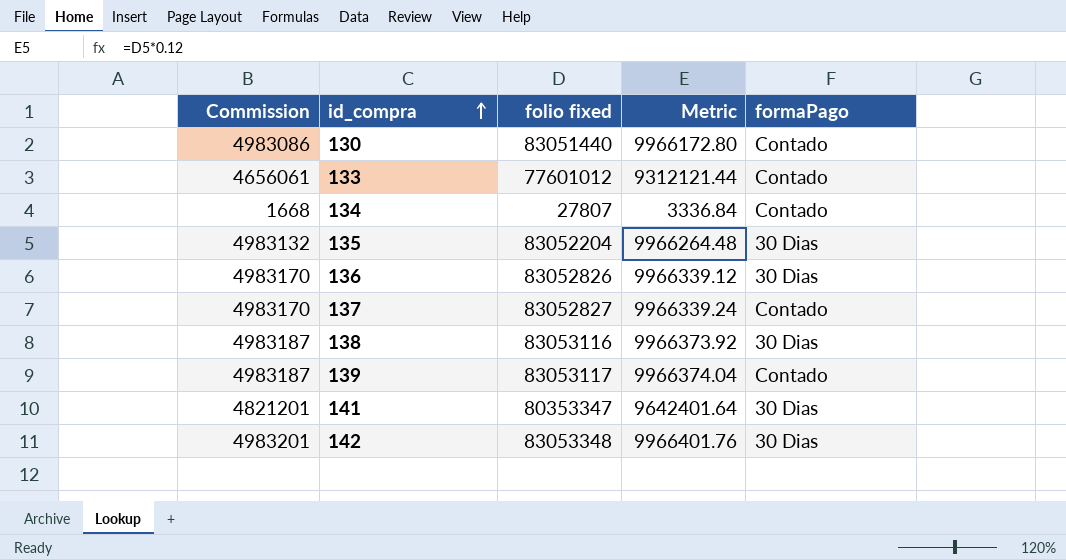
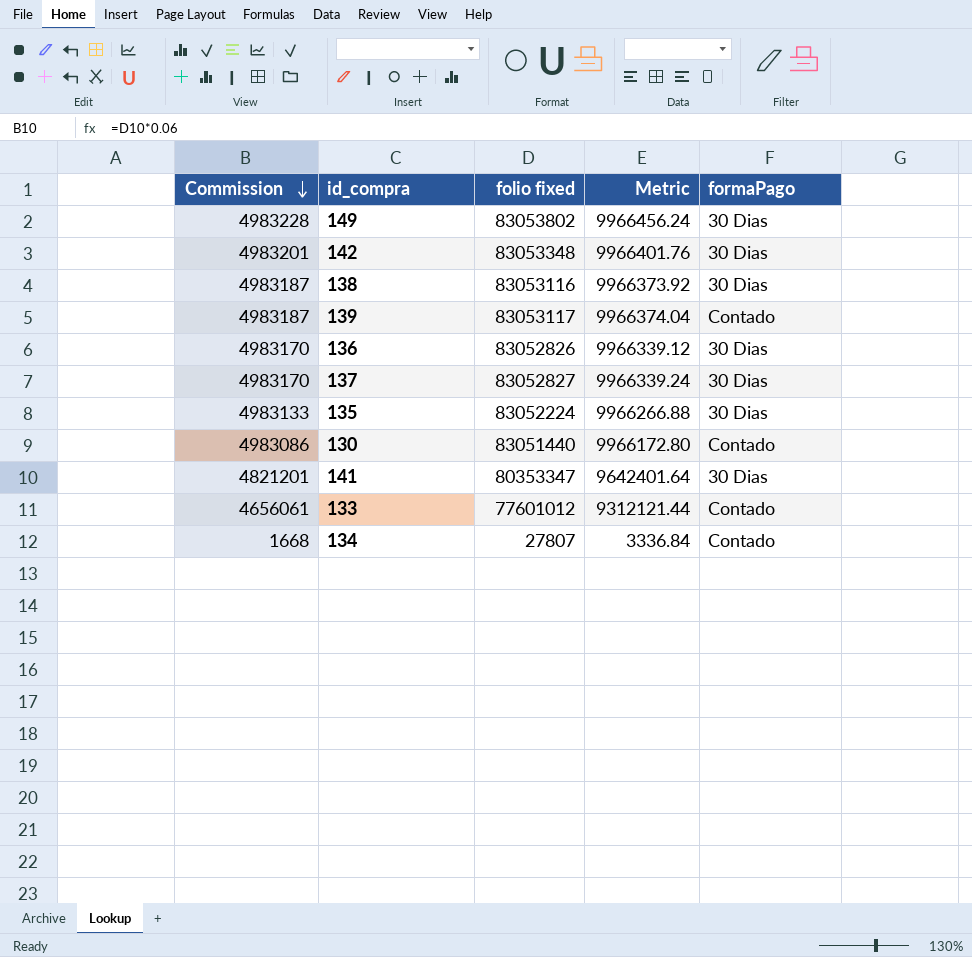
row order: id_compra ascending -> Commission descending
row 149: none -> 4983228 | 83053802 | 9966456.24 | 30 Dias
137 | formaPago: Contado -> 30 Dias
135 | Commission: 4983132 -> 4983133
135 | folio fixed: 83052204 -> 83052224
135 | Metric: 9966264.48 -> 9966266.88

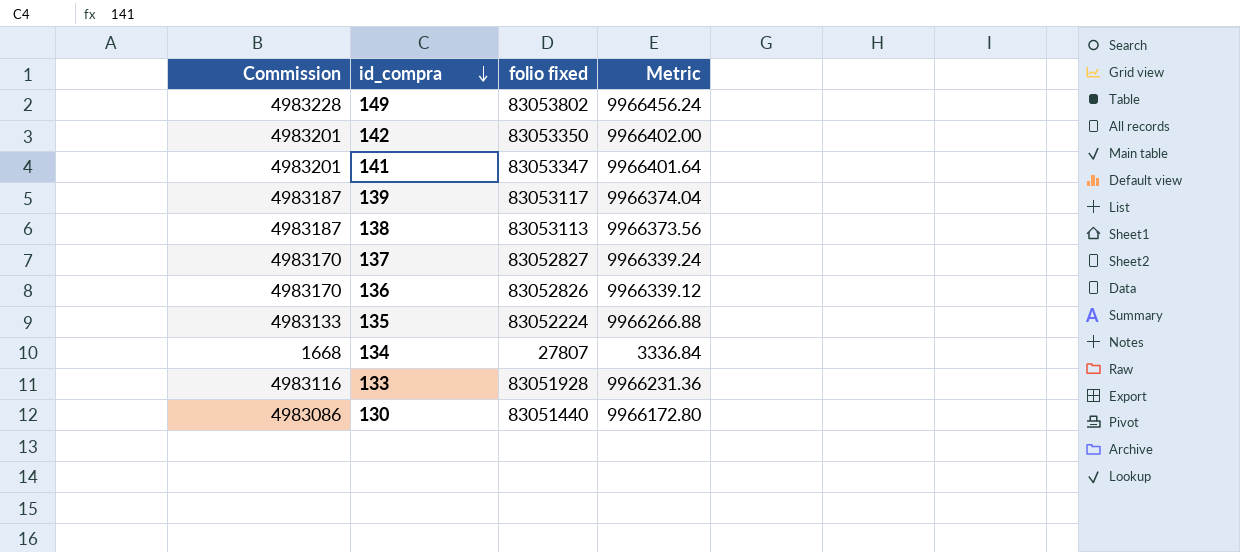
row order: Commission descending -> id_compra descending
column formaPago | position: 5 -> none
142 | folio fixed: 83053348 -> 83053350
142 | Metric: 9966401.76 -> 9966402.00
141 | Commission: 4821201 -> 4983201
141 | folio fixed: 80353347 -> 83053347
141 | Metric: 9642401.64 -> 9966401.64
138 | folio fixed: 83053116 -> 83053113
138 | Metric: 9966373.92 -> 9966373.56
133 | Commission: 4656061 -> 4983116
133 | folio fixed: 77601012 -> 83051928
133 | Metric: 9312121.44 -> 9966231.36

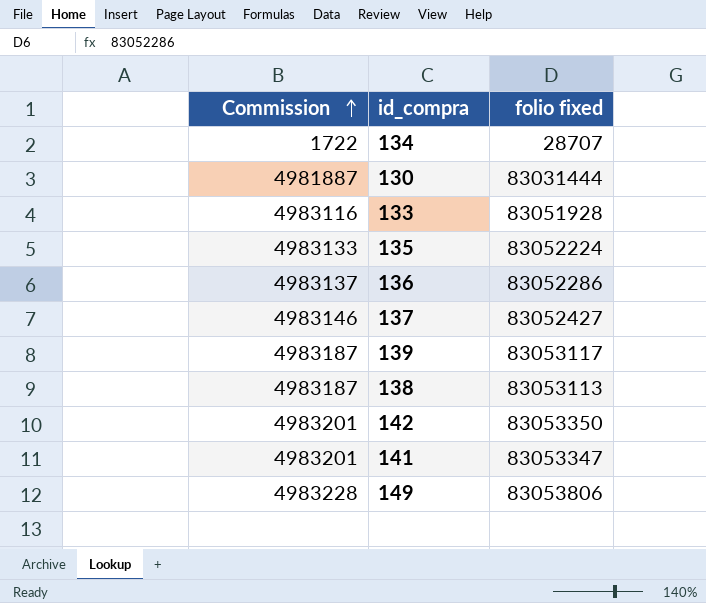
row order: id_compra descending -> Commission ascending
column Metric | formula: [folio fixed] * 0.12 -> none
134 | Commission: 1668 -> 1722
134 | folio fixed: 27807 -> 28707
130 | Commission: 4983086 -> 4981887
130 | folio fixed: 83051440 -> 83031444
136 | Commission: 4983170 -> 4983137
136 | folio fixed: 83052826 -> 83052286
137 | Commission: 4983170 -> 4983146
137 | folio fixed: 83052827 -> 83052427
149 | folio fixed: 83053802 -> 83053806

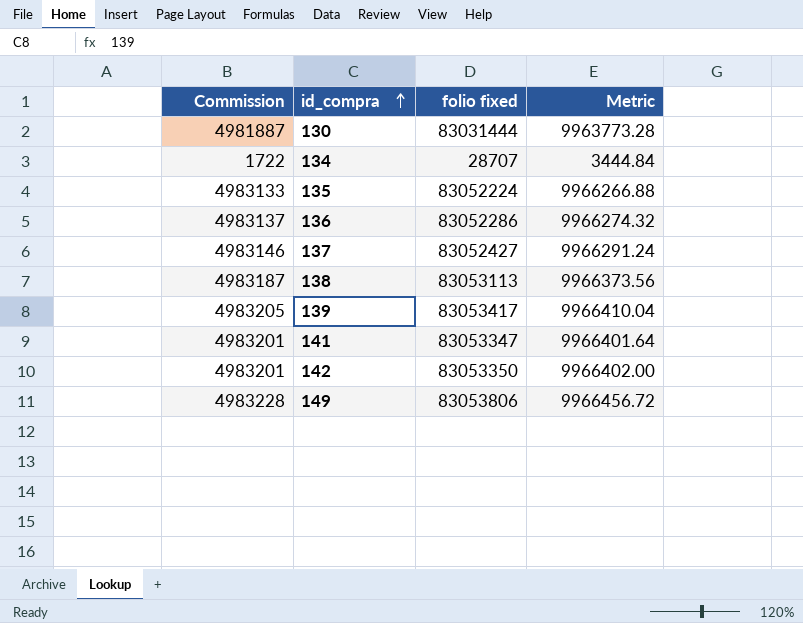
row order: Commission ascending -> id_compra ascending
column Metric | formula: none -> [folio fixed] * 0.12
row 133: 4983116 | 83051928 -> none
139 | Commission: 4983187 -> 4983205
139 | folio fixed: 83053117 -> 83053417

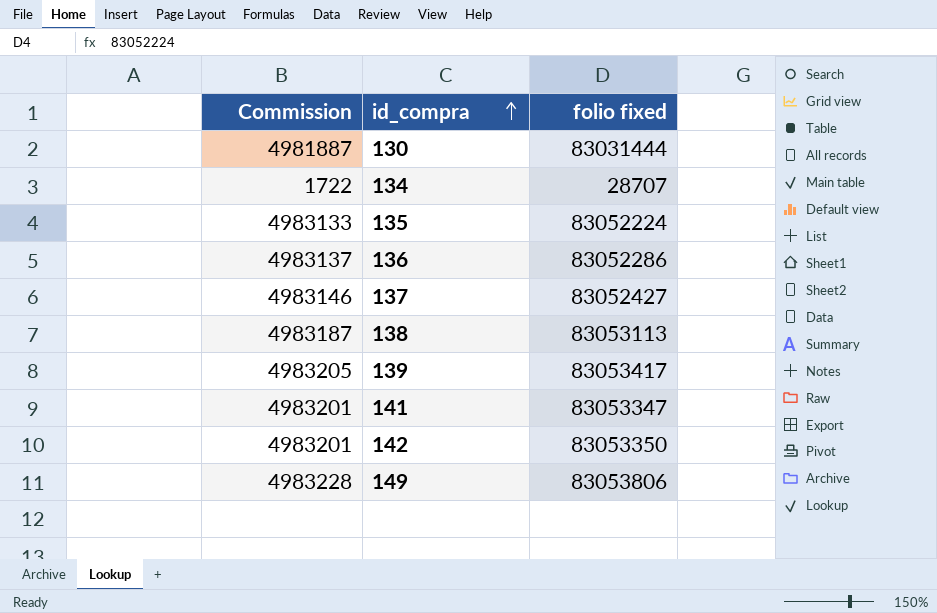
column Metric | formula: [folio fixed] * 0.12 -> none

